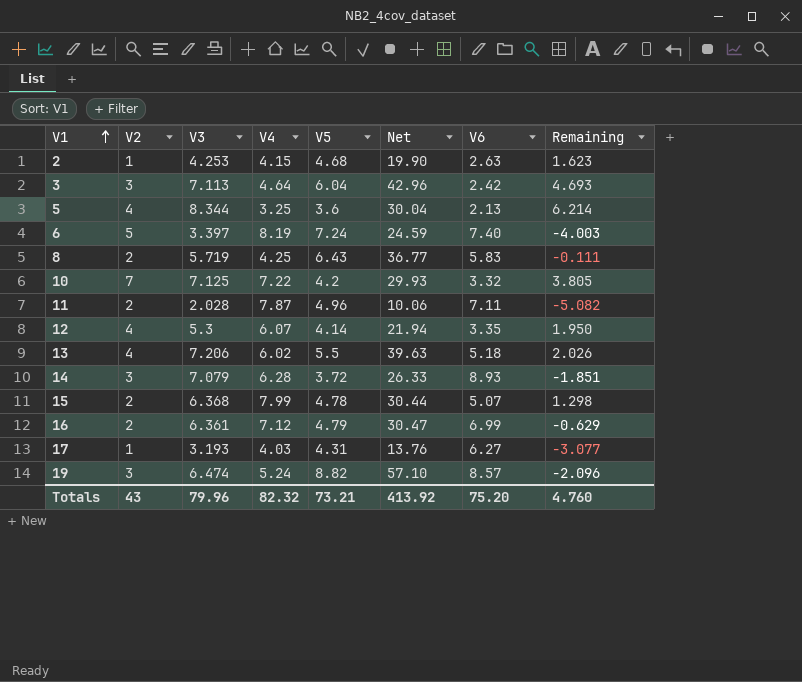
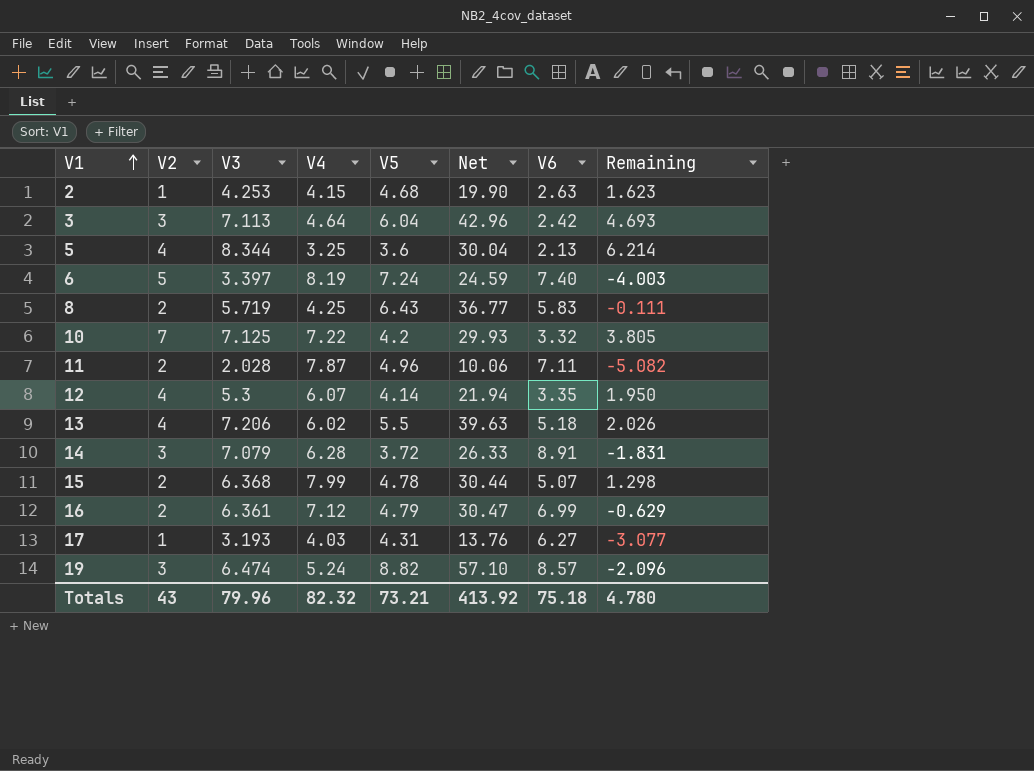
14 | V6: 8.93 -> 8.91
14 | Remaining: -1.851 -> -1.831
Totals | V6: 75.20 -> 75.18
Totals | Remaining: 4.760 -> 4.780

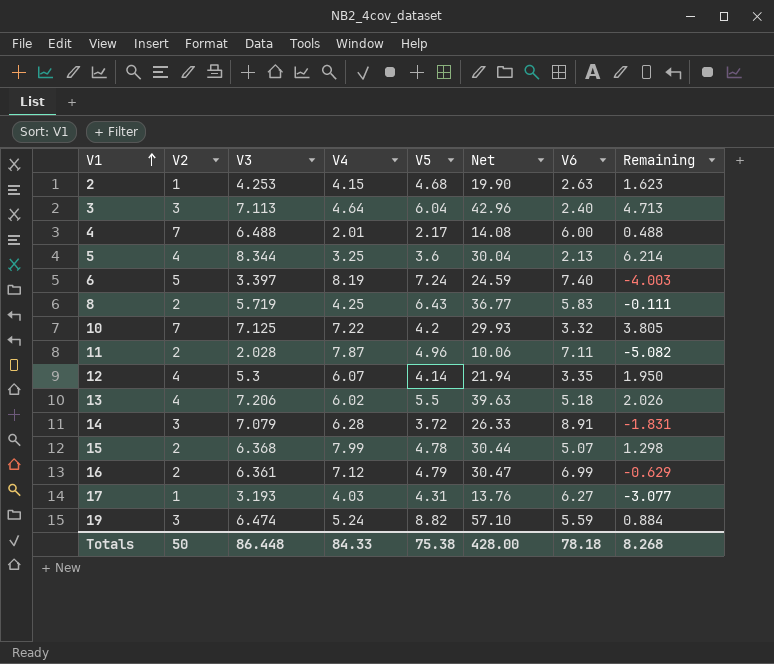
3 | V6: 2.42 -> 2.40
3 | Remaining: 4.693 -> 4.713
row 4: none -> 7 | 6.488 | 2.01 | 2.17 | 14.08 | 6.00 | 0.488
19 | V6: 8.57 -> 5.59
19 | Remaining: -2.096 -> 0.884
Totals | V2: 43 -> 50
Totals | V3: 79.96 -> 86.448
Totals | V4: 82.32 -> 84.33
Totals | V5: 73.21 -> 75.38
Totals | Net: 413.92 -> 428.00
Totals | V6: 75.18 -> 78.18
Totals | Remaining: 4.780 -> 8.268

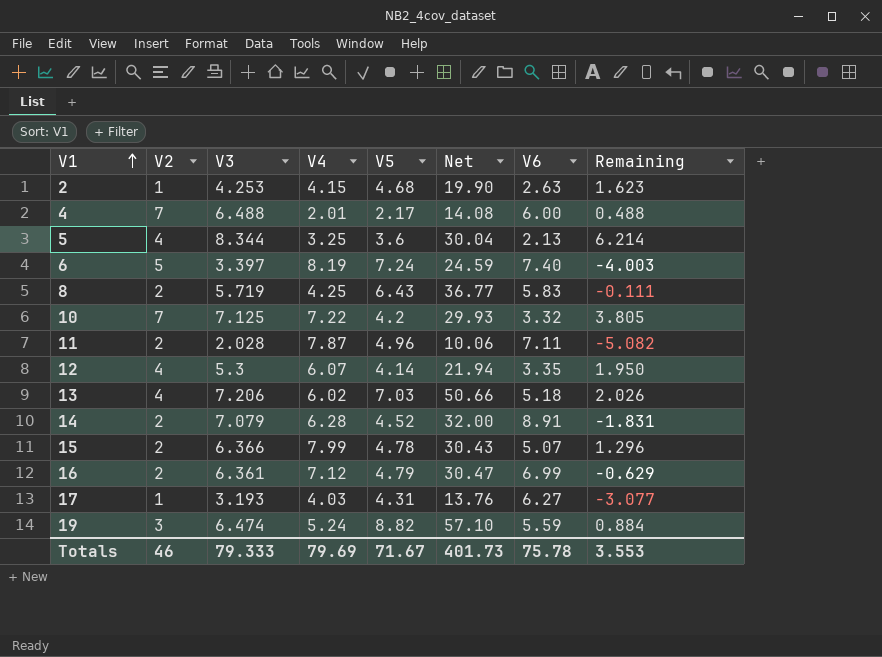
row 3: 3 | 7.113 | 4.64 | 6.04 | 42.96 | 2.40 | 4.713 -> none
13 | V5: 5.5 -> 7.03
13 | Net: 39.63 -> 50.66
14 | V2: 3 -> 2
14 | V5: 3.72 -> 4.52
14 | Net: 26.33 -> 32.00
15 | V3: 6.368 -> 6.366
15 | Net: 30.44 -> 30.43
15 | Remaining: 1.298 -> 1.296
Totals | V2: 50 -> 46
Totals | V3: 86.448 -> 79.333
Totals | V4: 84.33 -> 79.69
Totals | V5: 75.38 -> 71.67
Totals | Net: 428.00 -> 401.73
Totals | V6: 78.18 -> 75.78
Totals | Remaining: 8.268 -> 3.553

